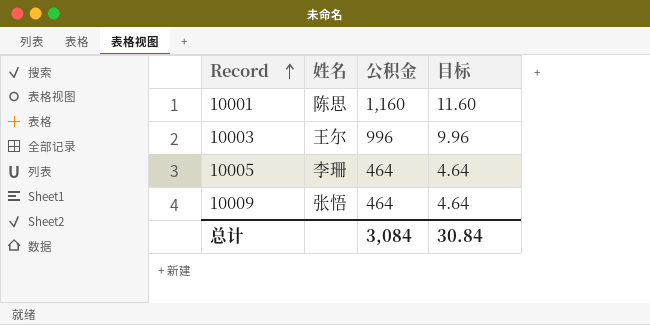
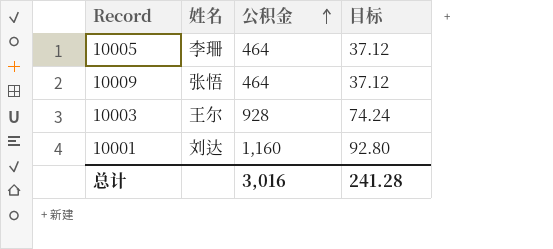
row order: Record ascending -> 公积金 ascending
column 目标 | formula: [公积金] * 0.01 -> [公积金] * 0.08
10003 | 公积金: 996 -> 928
10001 | 姓名: 陈思 -> 刘达
总计 | 公积金: 3,084 -> 3,016
总计 | 目标: 30.84 -> 241.28

